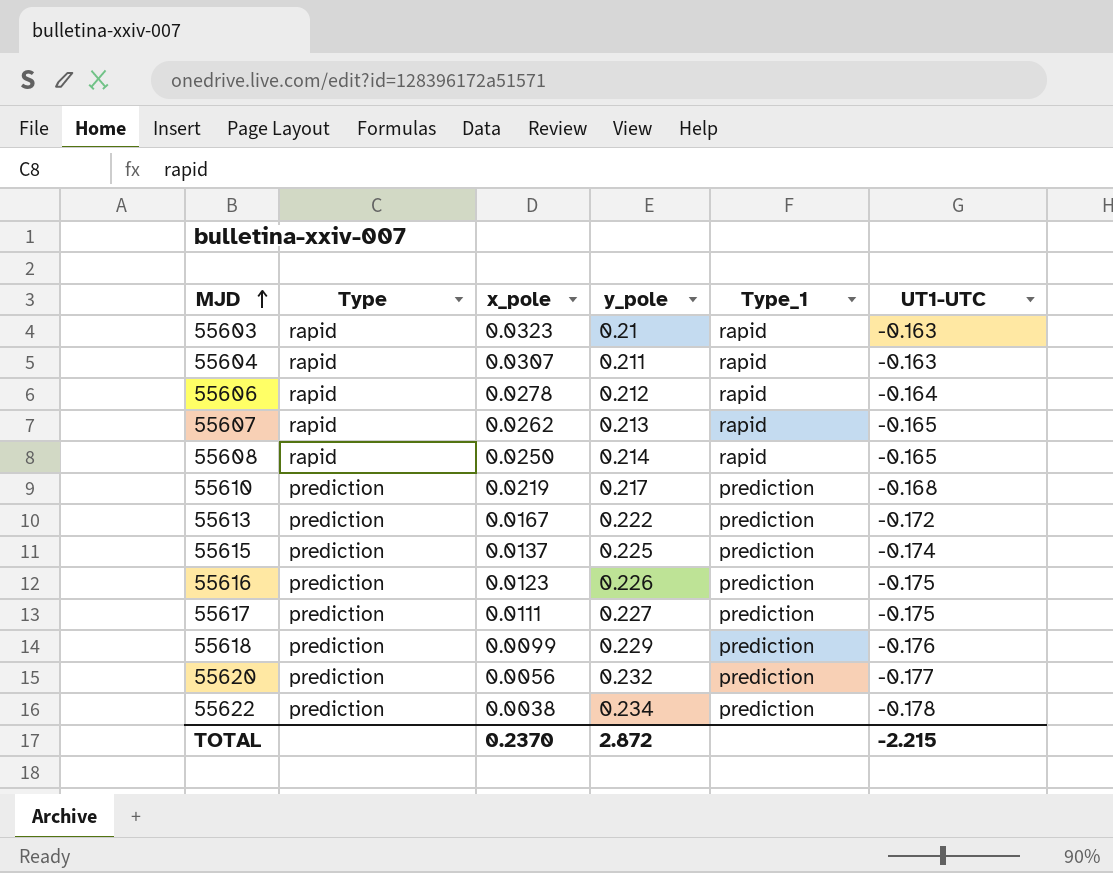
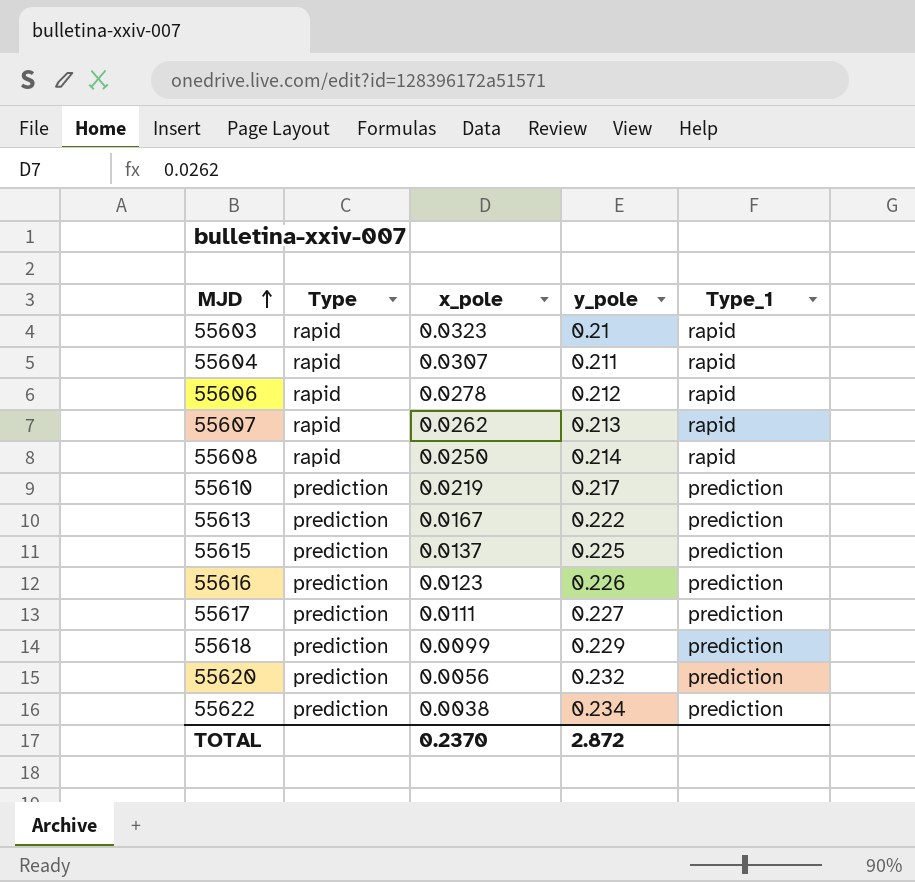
column UT1-UTC | position: 6 -> none

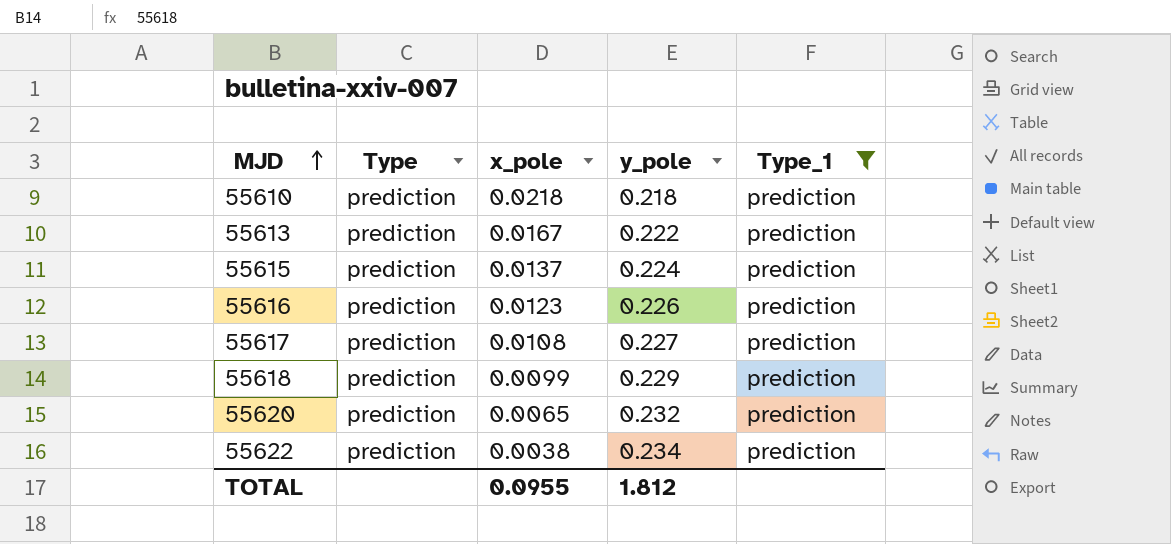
filter: none -> Type_1 = prediction
55610 | x_pole: 0.0219 -> 0.0218
55610 | y_pole: 0.217 -> 0.218
55615 | y_pole: 0.225 -> 0.224
55617 | x_pole: 0.0111 -> 0.0108
55620 | x_pole: 0.0056 -> 0.0065
TOTAL | x_pole: 0.2370 -> 0.0955
TOTAL | y_pole: 2.872 -> 1.812

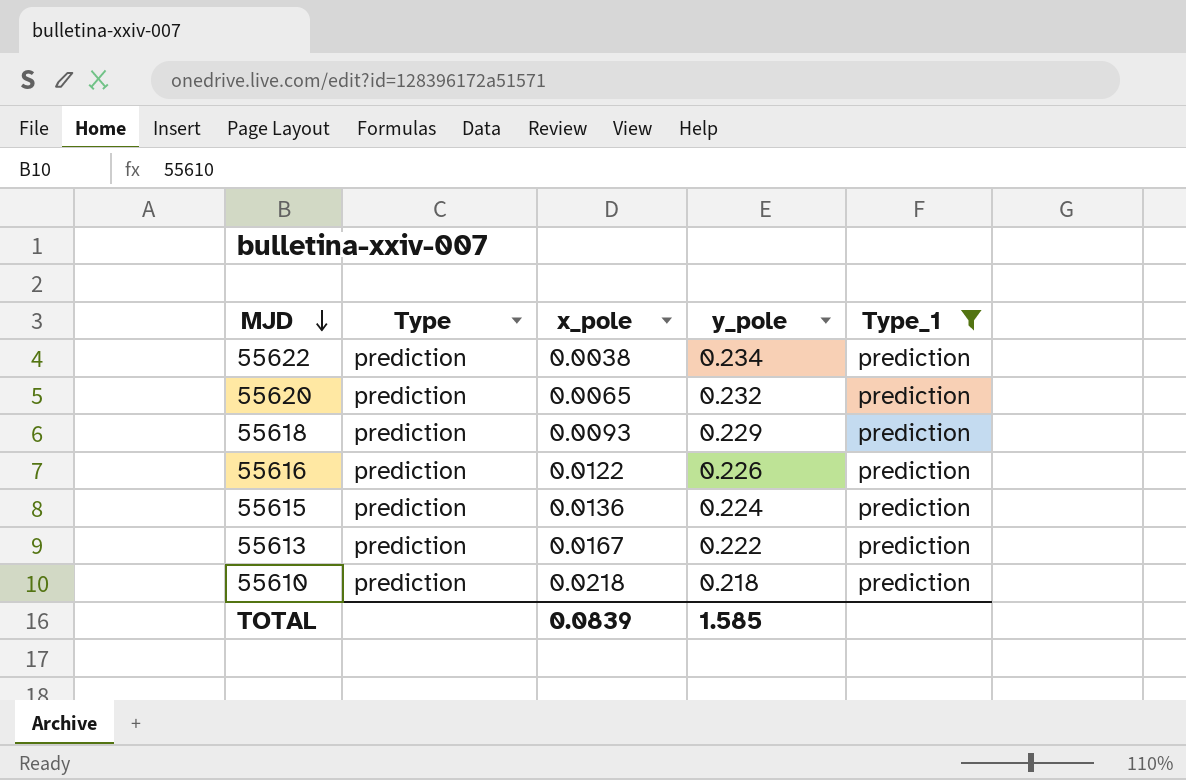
row order: MJD ascending -> MJD descending
row 55617: prediction | 0.0108 | 0.227 | prediction -> none
55618 | x_pole: 0.0099 -> 0.0093
55616 | x_pole: 0.0123 -> 0.0122
55615 | x_pole: 0.0137 -> 0.0136
TOTAL | x_pole: 0.0955 -> 0.0839
TOTAL | y_pole: 1.812 -> 1.585

